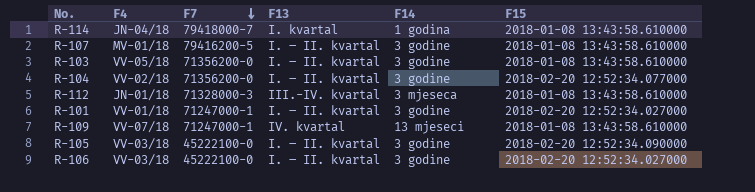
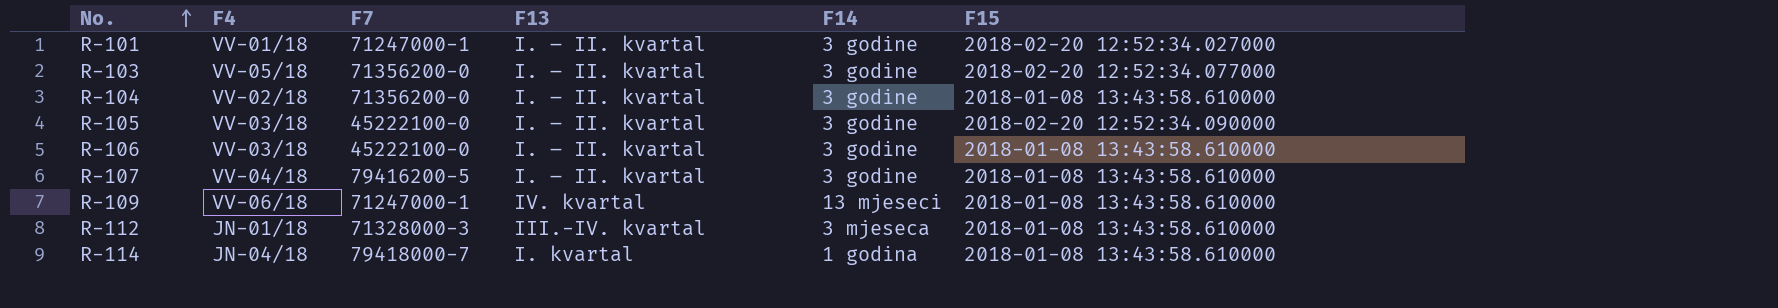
row order: F7 descending -> No. ascending
R-103 | F15: 2018-01-08 13:43:58.610000 -> 2018-02-20 12:52:34.077000
R-104 | F15: 2018-02-20 12:52:34.077000 -> 2018-01-08 13:43:58.610000
R-106 | F15: 2018-02-20 12:52:34.027000 -> 2018-01-08 13:43:58.610000
R-107 | F4: MV-01/18 -> VV-04/18
R-109 | F4: VV-07/18 -> VV-06/18

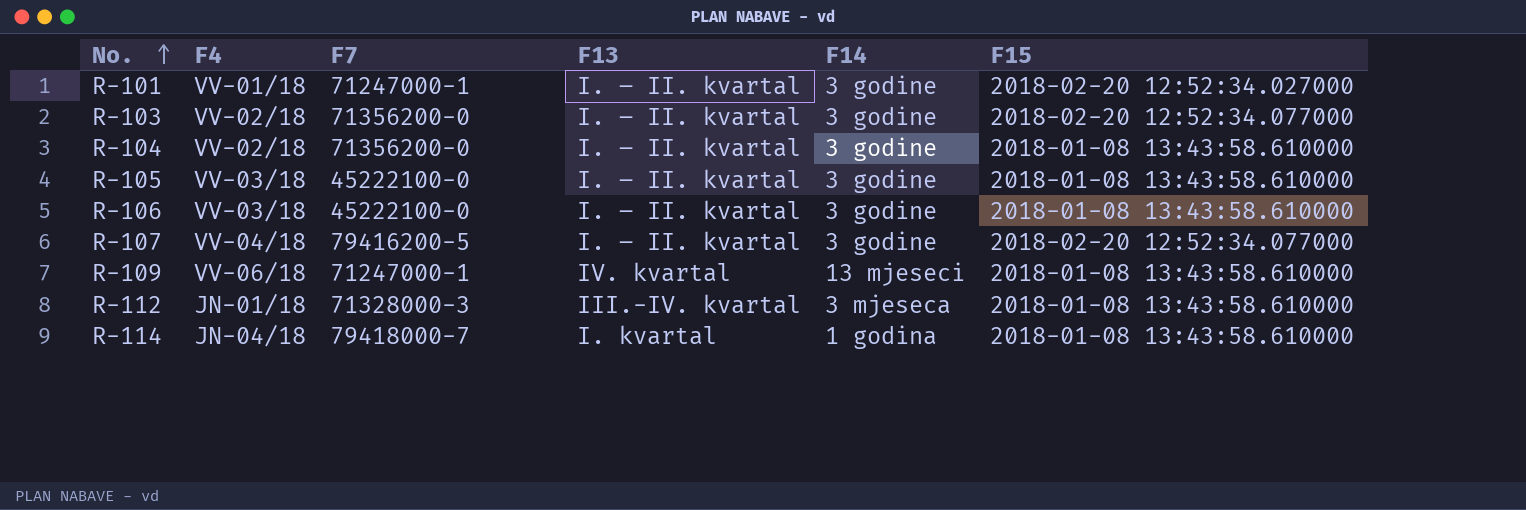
R-103 | F4: VV-05/18 -> VV-02/18
R-105 | F15: 2018-02-20 12:52:34.090000 -> 2018-01-08 13:43:58.610000
R-107 | F15: 2018-01-08 13:43:58.610000 -> 2018-02-20 12:52:34.077000

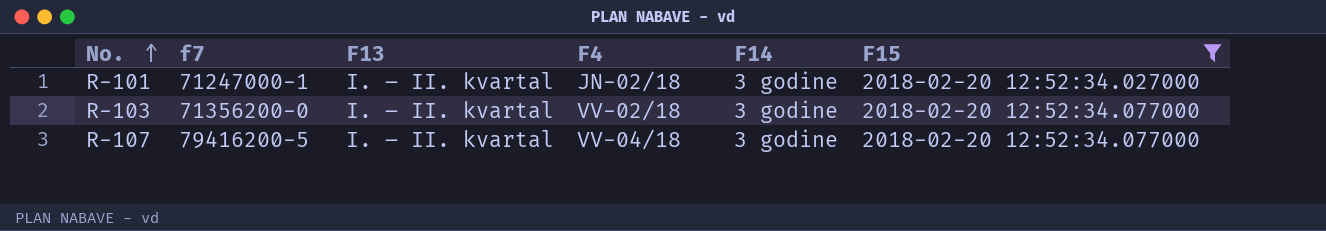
filter: none -> F15 != 2018-01-08 13:43:58.610000
column name: F7 -> f7
column F4 | position: 2 -> 4
R-101 | F4: VV-01/18 -> JN-02/18

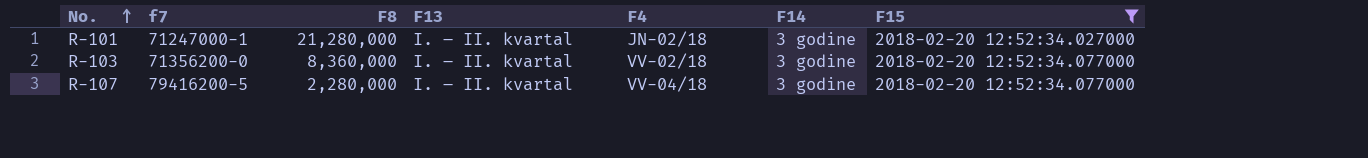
column F8 | position: none -> 3

